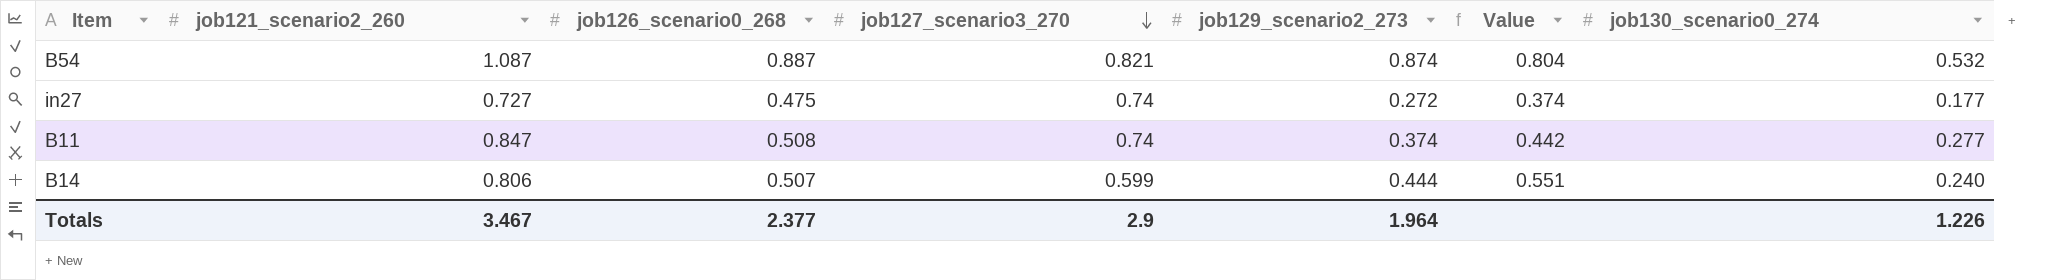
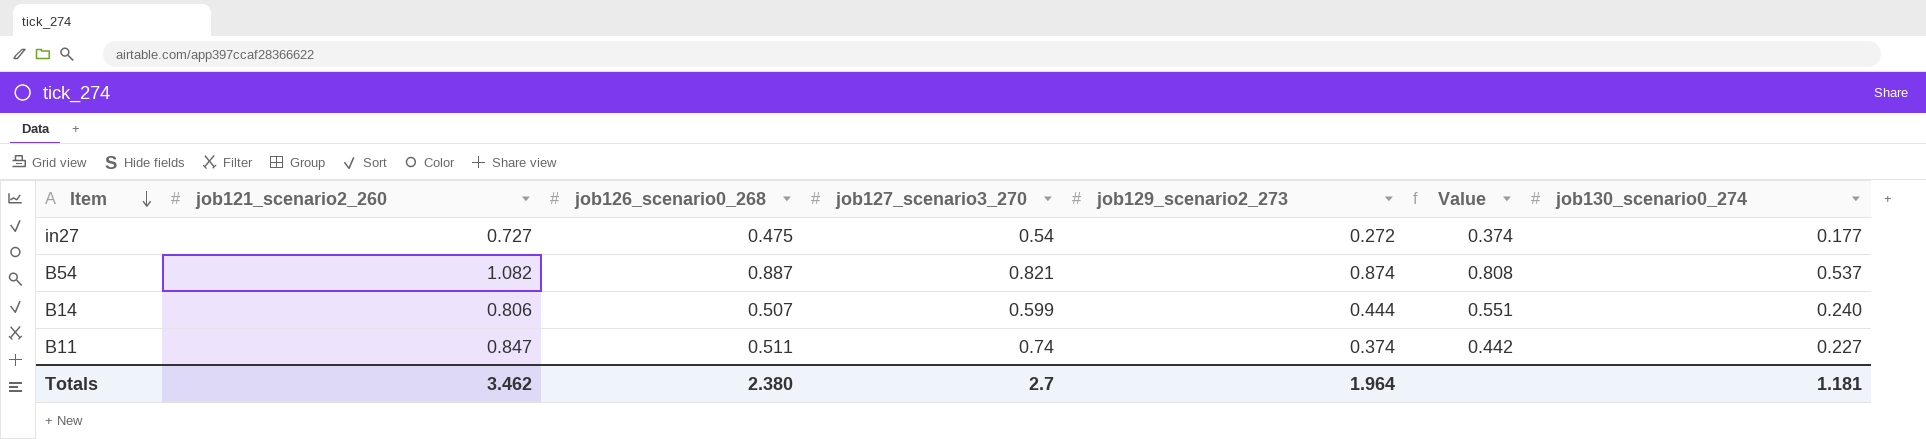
row order: job127_scenario3_270 descending -> Item descending
in27 | job127_scenario3_270: 0.74 -> 0.54
B54 | job121_scenario2_260: 1.087 -> 1.082
B54 | Value: 0.804 -> 0.808
B54 | job130_scenario0_274: 0.532 -> 0.537
B11 | job126_scenario0_268: 0.508 -> 0.511
B11 | job130_scenario0_274: 0.277 -> 0.227
Totals | job121_scenario2_260: 3.467 -> 3.462
Totals | job126_scenario0_268: 2.377 -> 2.380
Totals | job127_scenario3_270: 2.9 -> 2.7
Totals | job130_scenario0_274: 1.226 -> 1.181

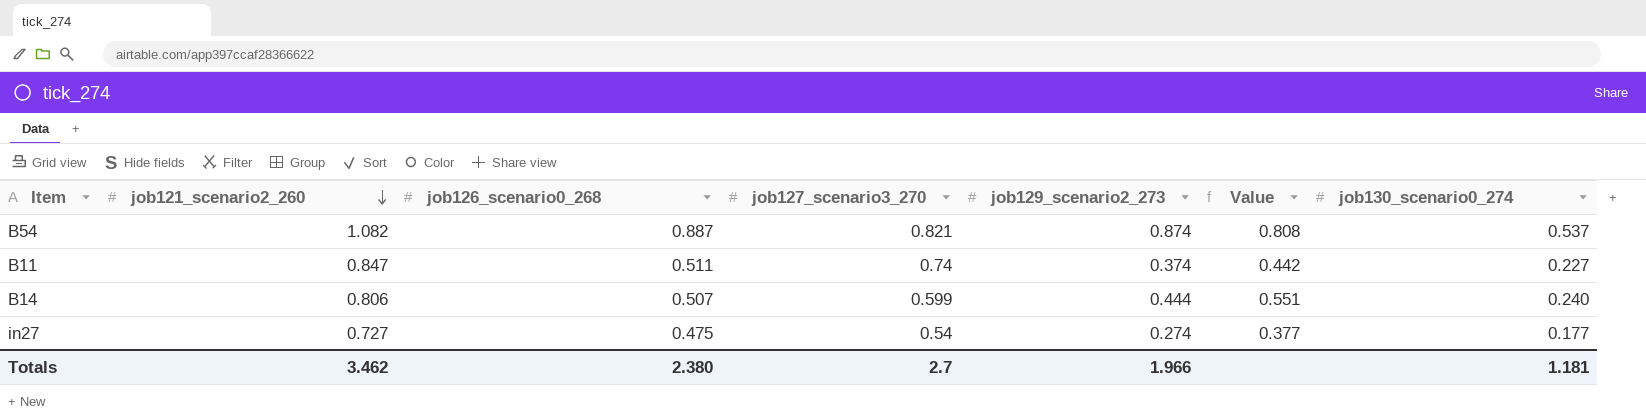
row order: Item descending -> job121_scenario2_260 descending
in27 | job129_scenario2_273: 0.272 -> 0.274
in27 | Value: 0.374 -> 0.377
Totals | job129_scenario2_273: 1.964 -> 1.966

